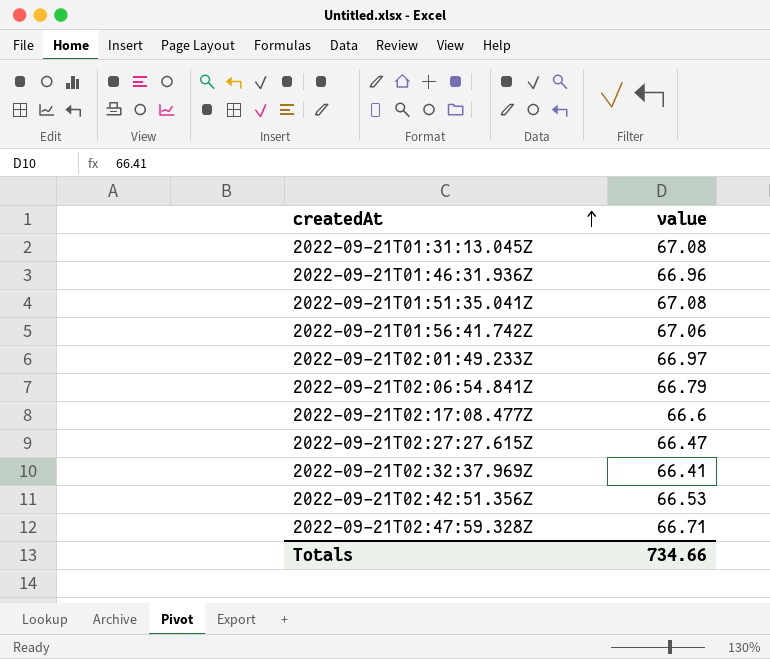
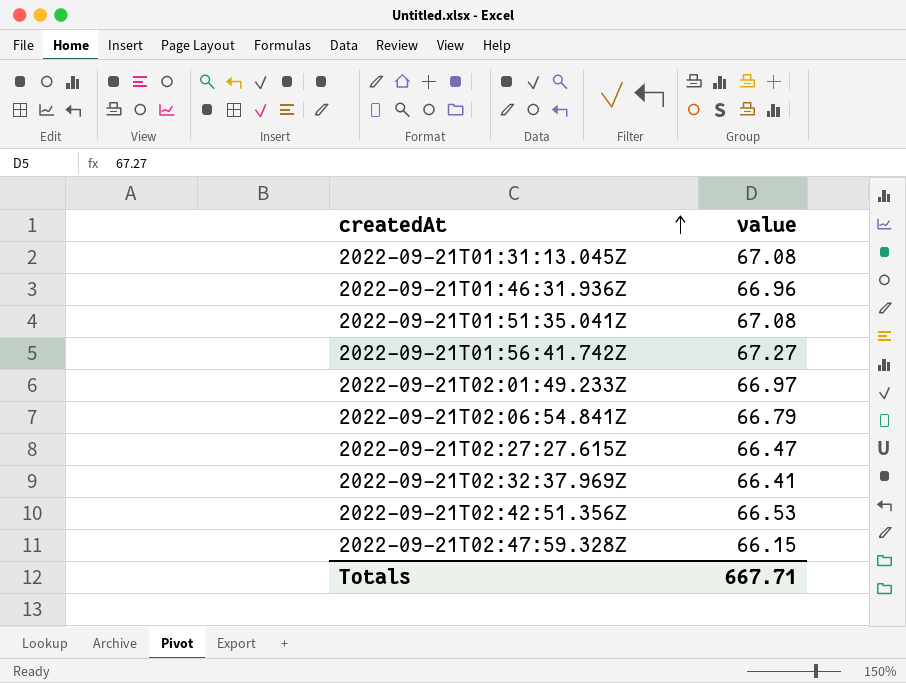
row 2022-09-21T02:17:08.477Z: 66.6 -> none
2022-09-21T01:56:41.742Z | value: 67.06 -> 67.27
2022-09-21T02:47:59.328Z | value: 66.71 -> 66.15
Totals | value: 734.66 -> 667.71

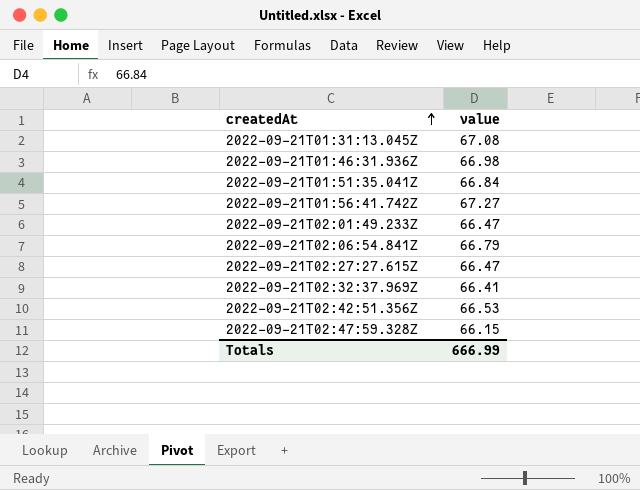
2022-09-21T01:46:31.936Z | value: 66.96 -> 66.98
2022-09-21T01:51:35.041Z | value: 67.08 -> 66.84
2022-09-21T02:01:49.233Z | value: 66.97 -> 66.47
Totals | value: 667.71 -> 666.99

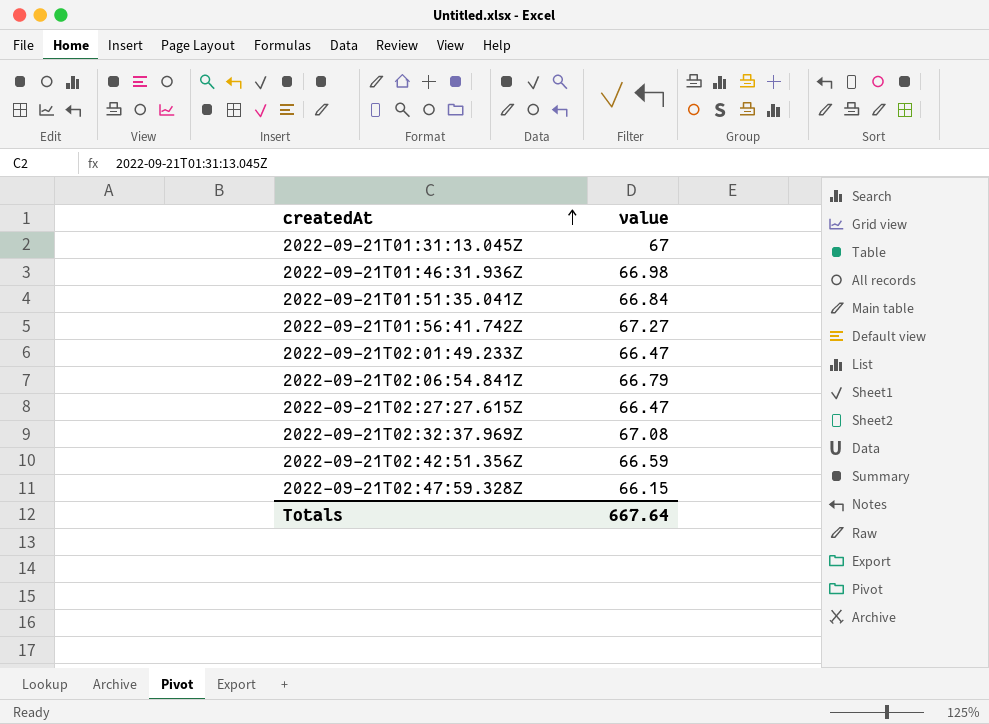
2022-09-21T01:31:13.045Z | value: 67.08 -> 67
2022-09-21T02:32:37.969Z | value: 66.41 -> 67.08
2022-09-21T02:42:51.356Z | value: 66.53 -> 66.59
Totals | value: 666.99 -> 667.64

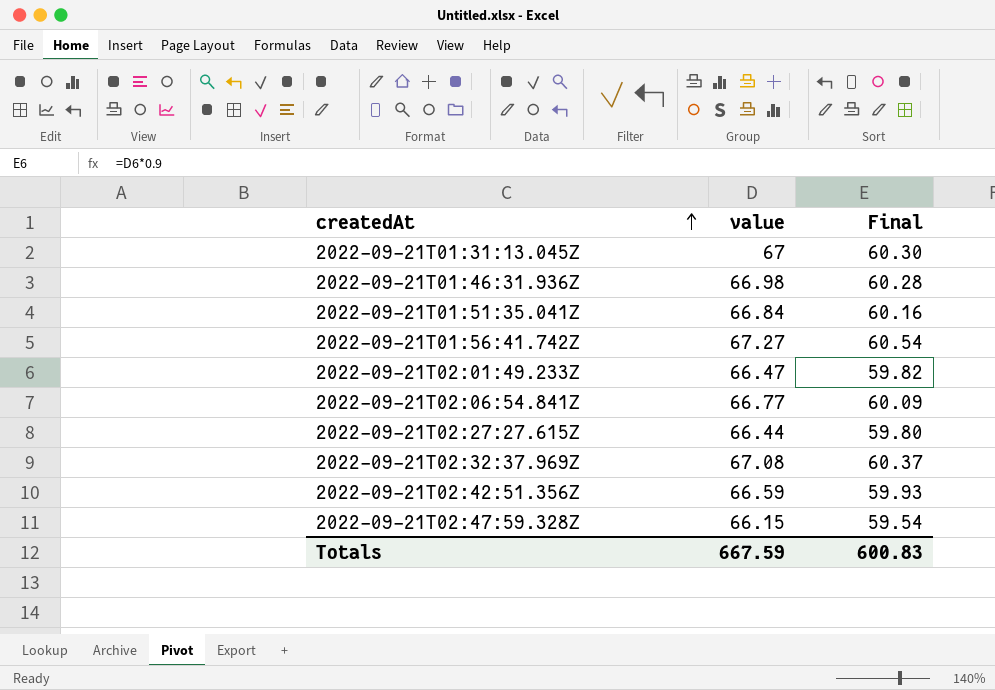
column Final | formula: none -> [value] * 0.9
2022-09-21T02:06:54.841Z | value: 66.79 -> 66.77
2022-09-21T02:27:27.615Z | value: 66.47 -> 66.44
Totals | value: 667.64 -> 667.59

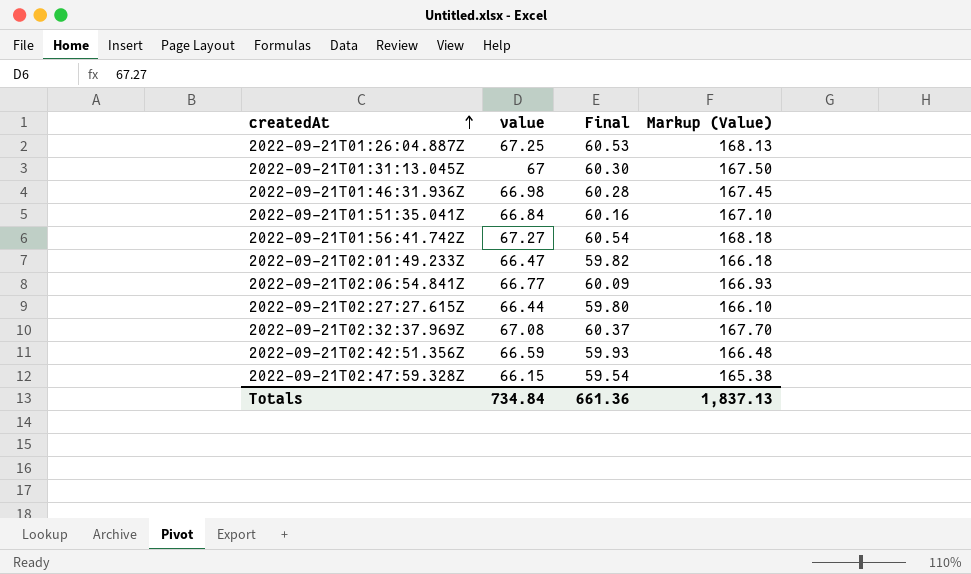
column Markup (Value) | formula: none -> [value] * 2.5
row 2022-09-21T01:26:04.887Z: none -> 67.25 | 60.53 | 168.13
Totals | value: 667.59 -> 734.84
Totals | Final: 600.83 -> 661.36

